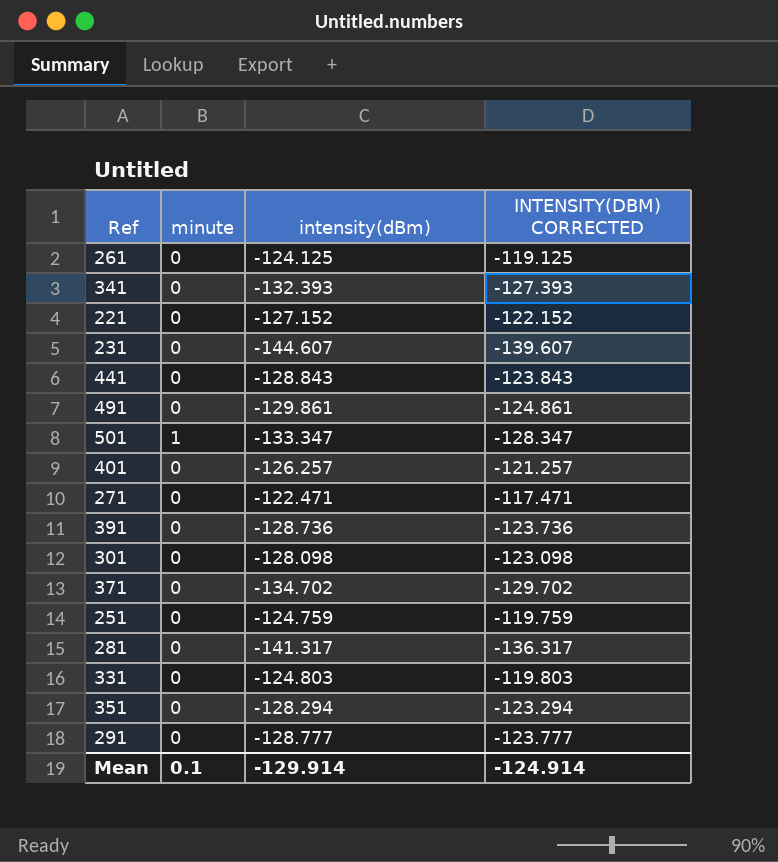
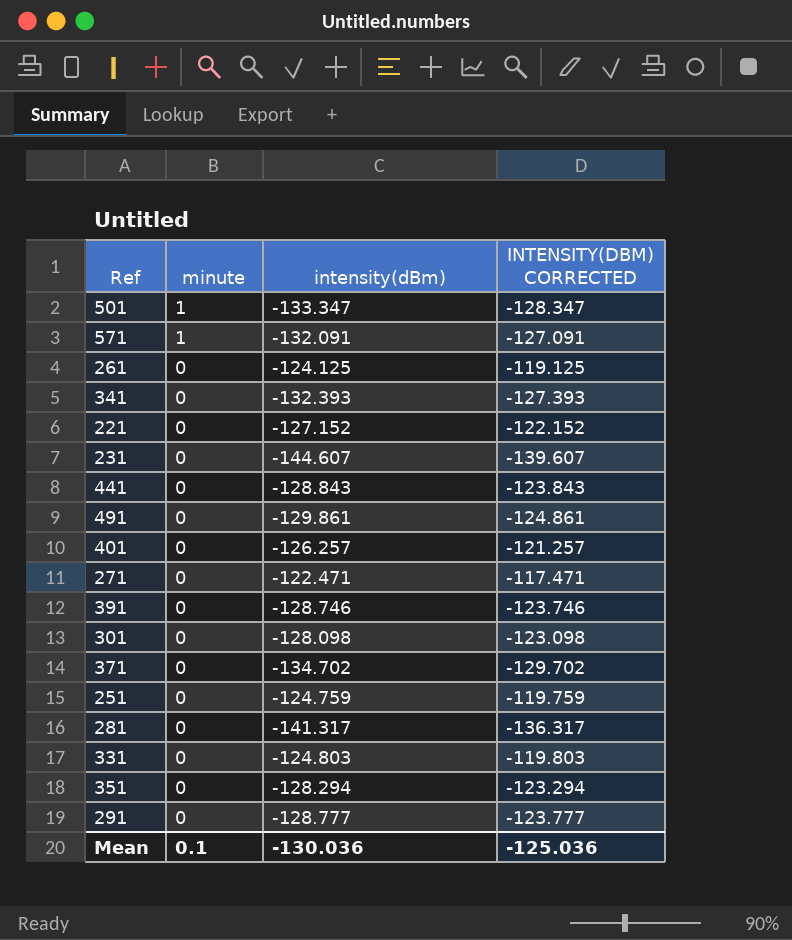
row order: none -> minute descending
row 571: none -> 1 | -132.091 | -127.091
391 | intensity(dBm): -128.736 -> -128.746
391 | INTENSITY(DBM) CORRECTED: -123.736 -> -123.746
Mean | intensity(dBm): -129.914 -> -130.036
Mean | INTENSITY(DBM) CORRECTED: -124.914 -> -125.036

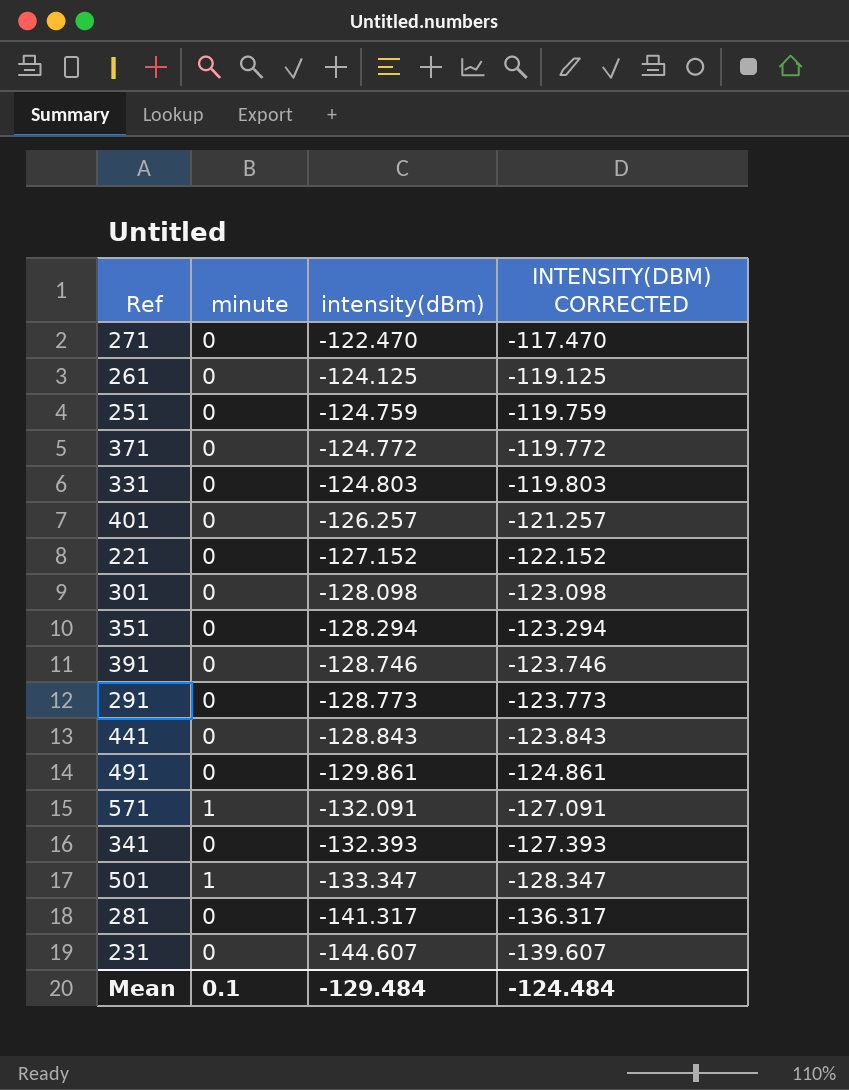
row order: minute descending -> intensity(dBm) descending
271 | intensity(dBm): -122.471 -> -122.470
271 | INTENSITY(DBM) CORRECTED: -117.471 -> -117.470
371 | intensity(dBm): -134.702 -> -124.772
371 | INTENSITY(DBM) CORRECTED: -129.702 -> -119.772
291 | intensity(dBm): -128.777 -> -128.773
291 | INTENSITY(DBM) CORRECTED: -123.777 -> -123.773
Mean | intensity(dBm): -130.036 -> -129.484
Mean | INTENSITY(DBM) CORRECTED: -125.036 -> -124.484

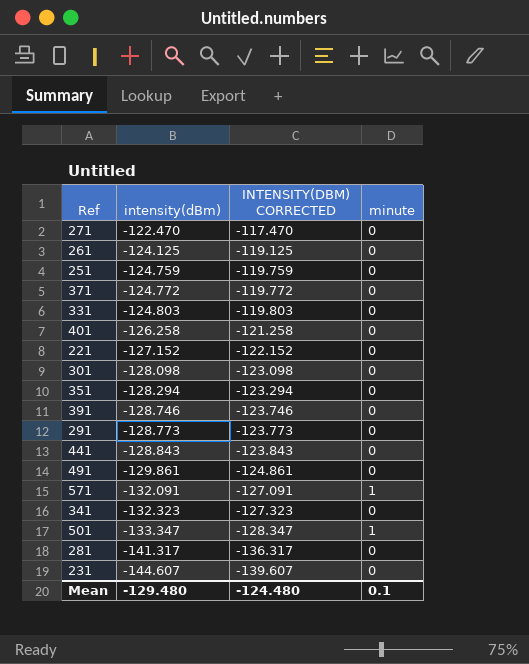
column minute | position: 2 -> 4
401 | intensity(dBm): -126.257 -> -126.258
401 | INTENSITY(DBM) CORRECTED: -121.257 -> -121.258
341 | intensity(dBm): -132.393 -> -132.323
341 | INTENSITY(DBM) CORRECTED: -127.393 -> -127.323
Mean | intensity(dBm): -129.484 -> -129.480
Mean | INTENSITY(DBM) CORRECTED: -124.484 -> -124.480

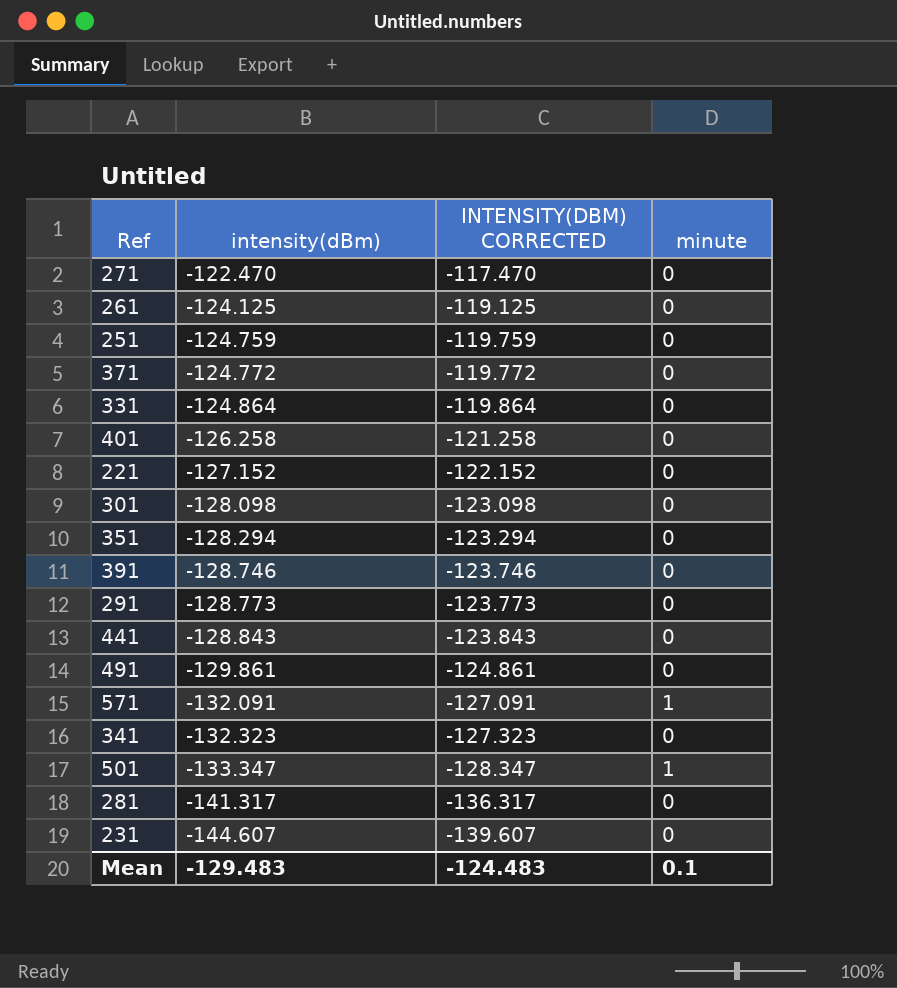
331 | intensity(dBm): -124.803 -> -124.864
331 | INTENSITY(DBM) CORRECTED: -119.803 -> -119.864
Mean | intensity(dBm): -129.480 -> -129.483
Mean | INTENSITY(DBM) CORRECTED: -124.480 -> -124.483

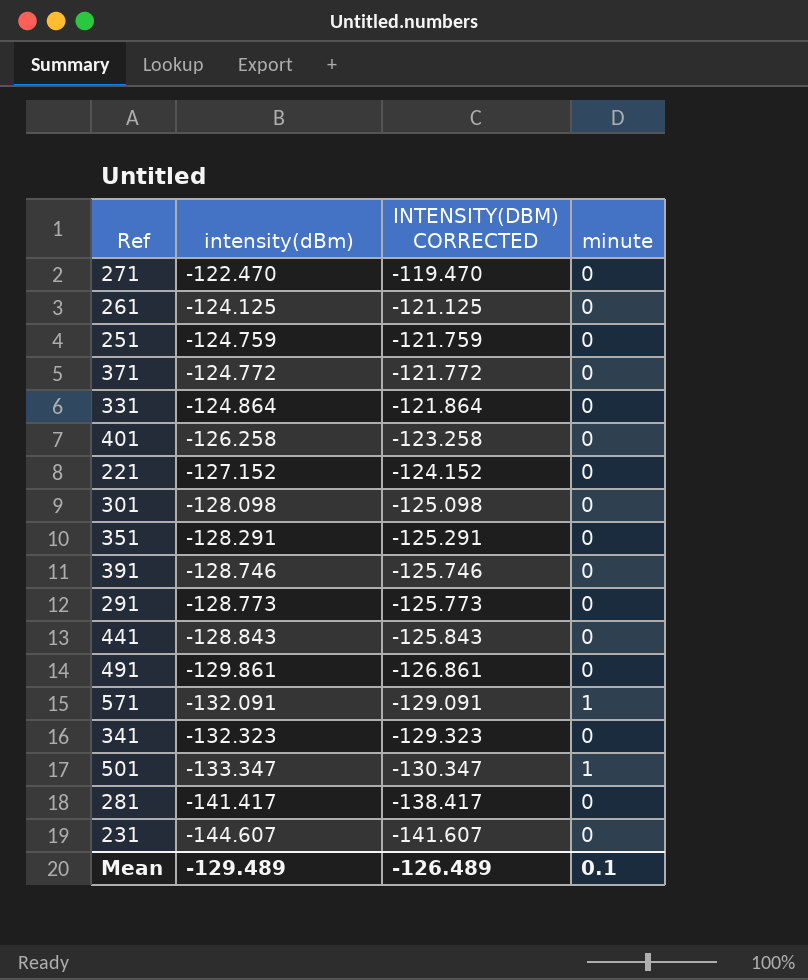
column INTENSITY(DBM) CORRECTED | formula: [intensity(dBm)] + 5 -> [intensity(dBm)] + 3
351 | intensity(dBm): -128.294 -> -128.291
281 | intensity(dBm): -141.317 -> -141.417
Mean | intensity(dBm): -129.483 -> -129.489
Mean | INTENSITY(DBM) CORRECTED: -124.483 -> -126.489

